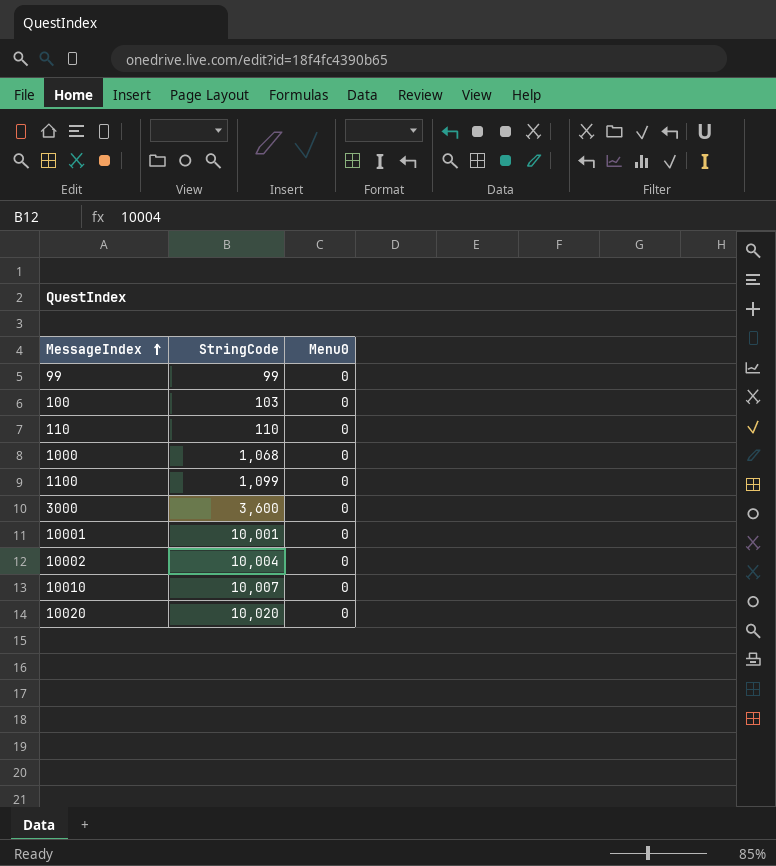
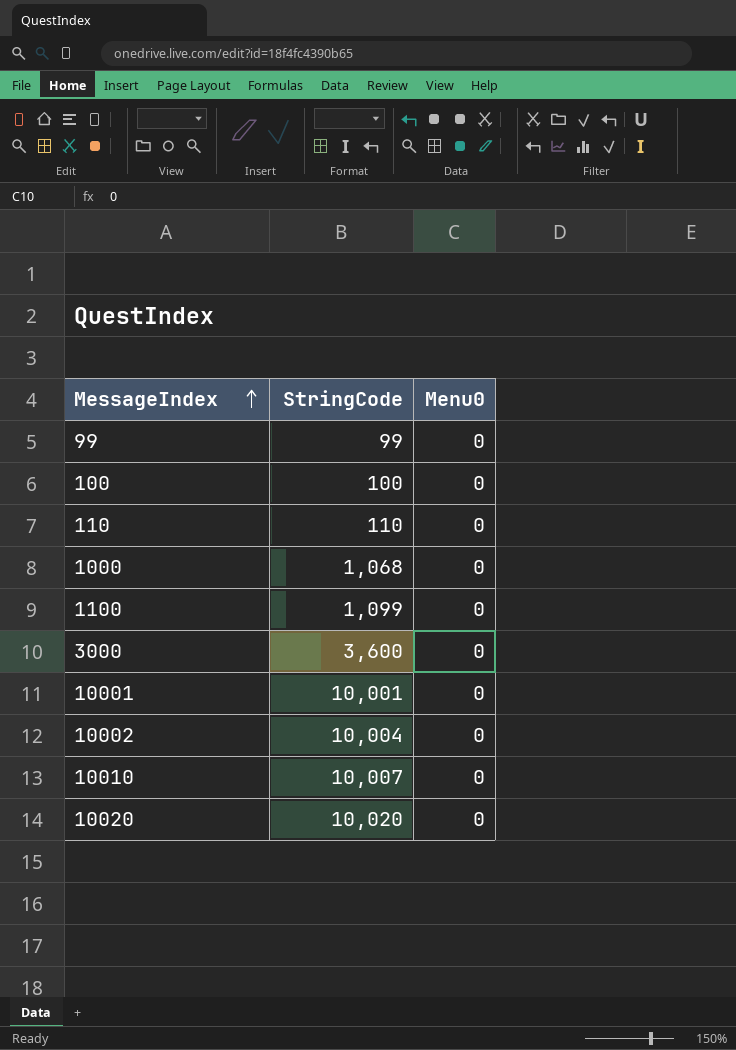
100 | StringCode: 103 -> 100

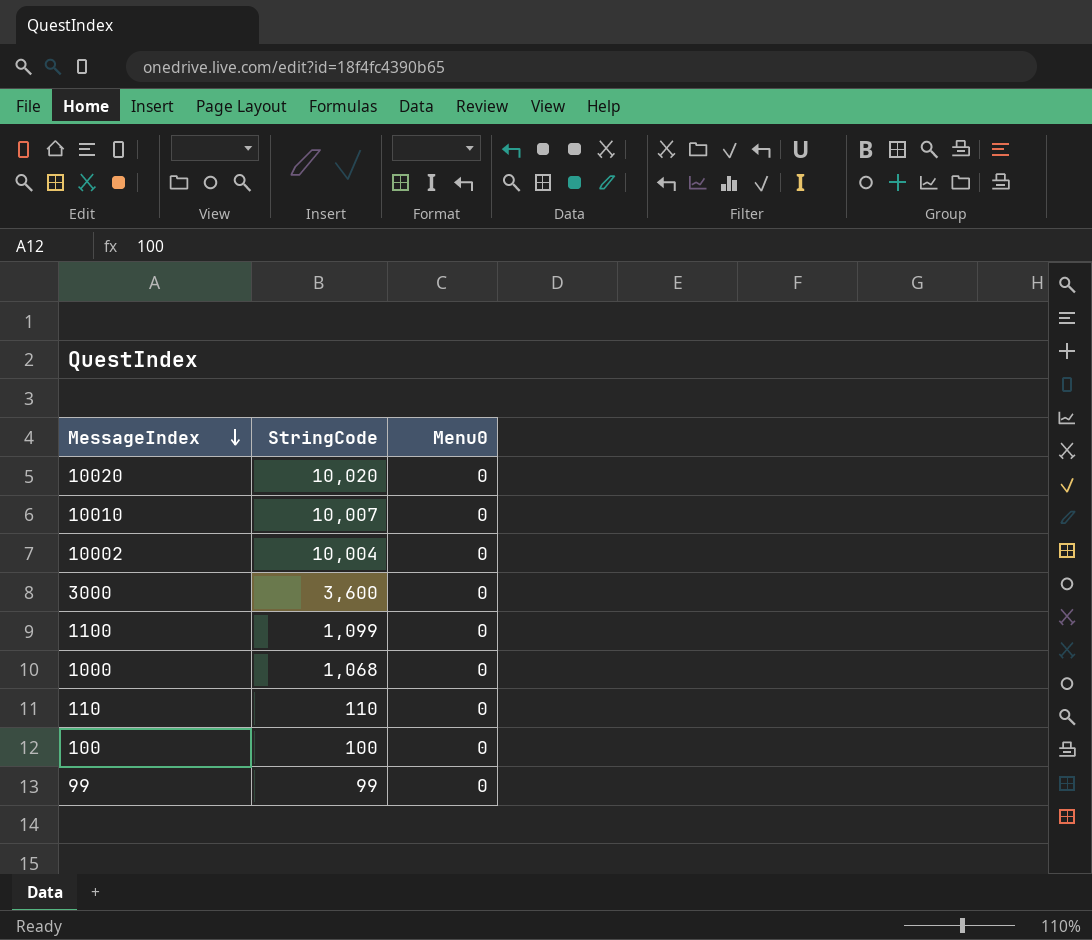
row order: MessageIndex ascending -> MessageIndex descending
row 10001: 10,001 | 0 -> none

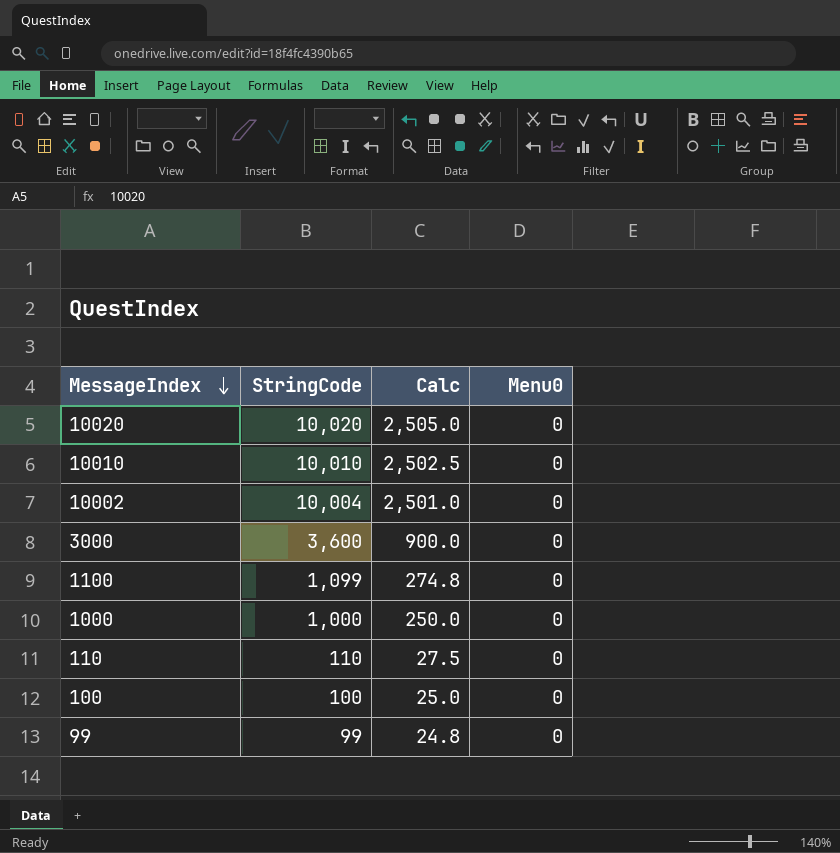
column Calc | formula: none -> [StringCode] * 0.25
10010 | StringCode: 10,007 -> 10,010
1000 | StringCode: 1,068 -> 1,000

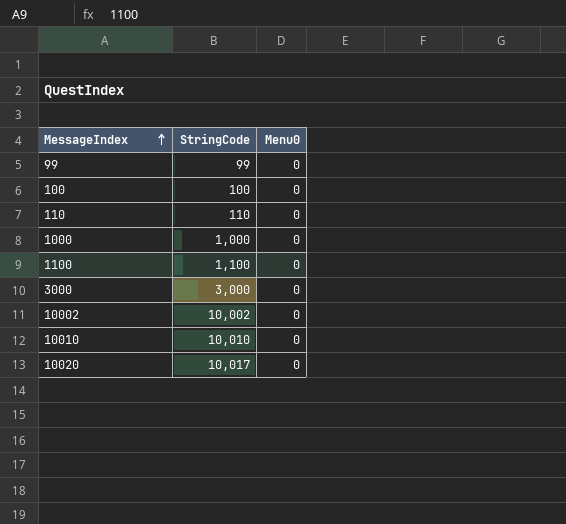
row order: MessageIndex descending -> MessageIndex ascending
column Calc | formula: [StringCode] * 0.25 -> none
1100 | StringCode: 1,099 -> 1,100
3000 | StringCode: 3,600 -> 3,000
10002 | StringCode: 10,004 -> 10,002
10020 | StringCode: 10,020 -> 10,017

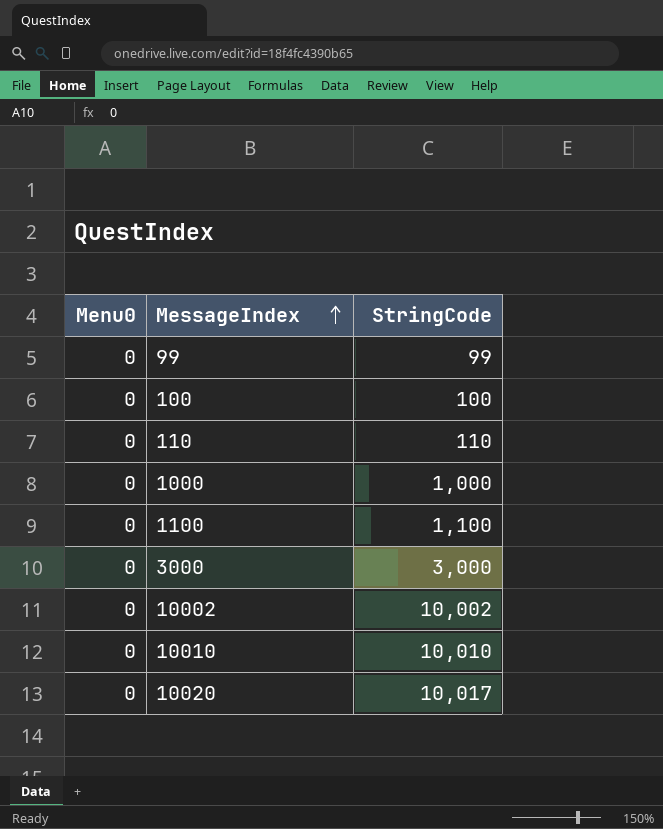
column Menu0 | position: 3 -> 1

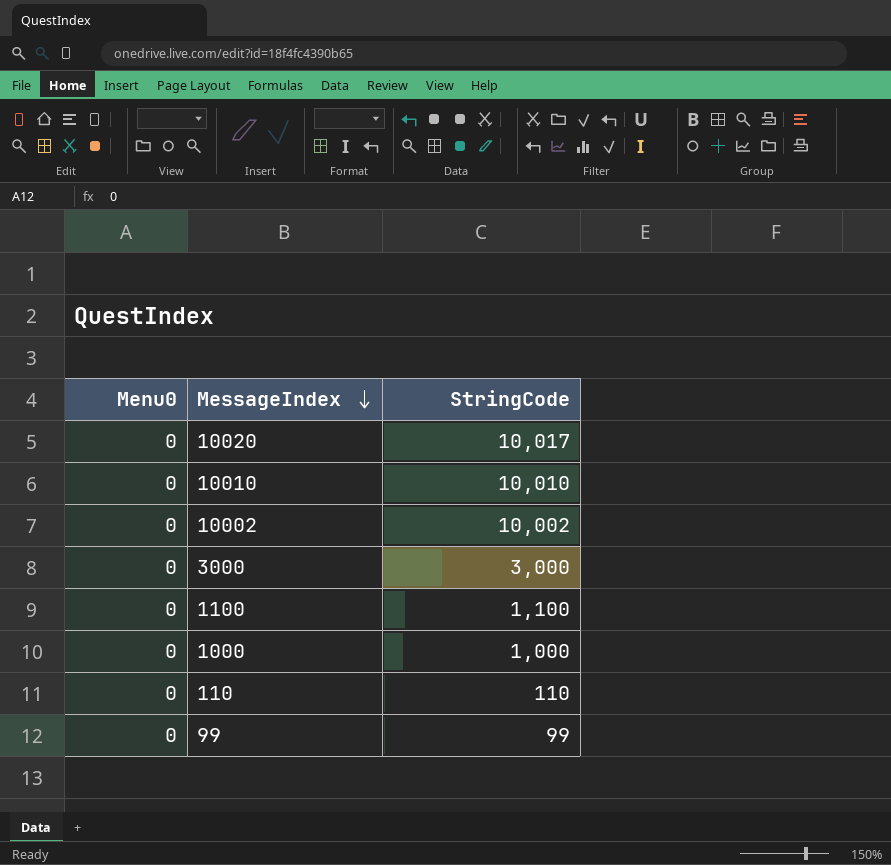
row order: MessageIndex ascending -> MessageIndex descending
row 100: 0 | 100 -> none

